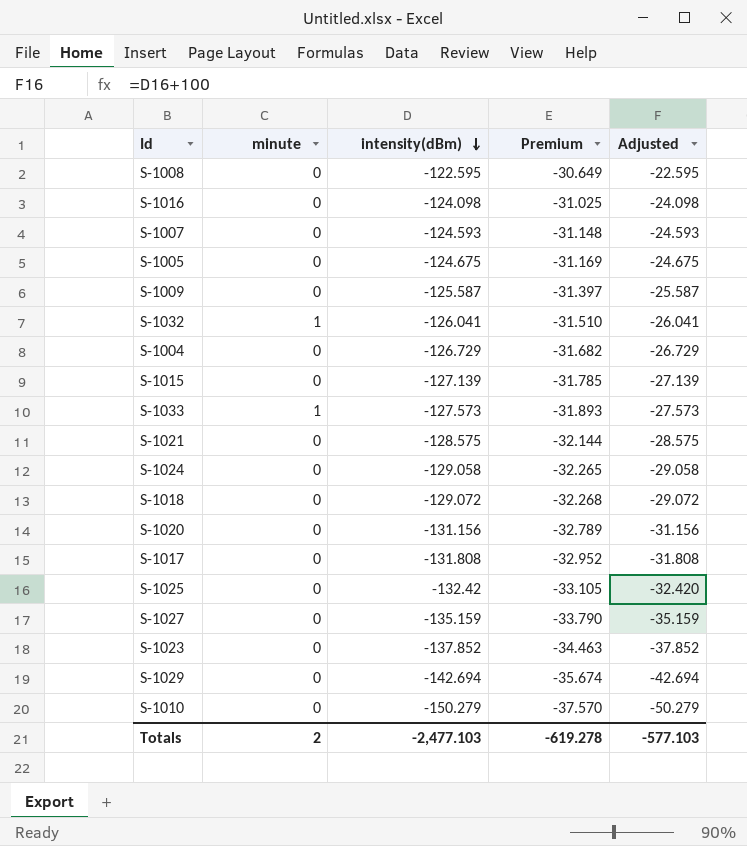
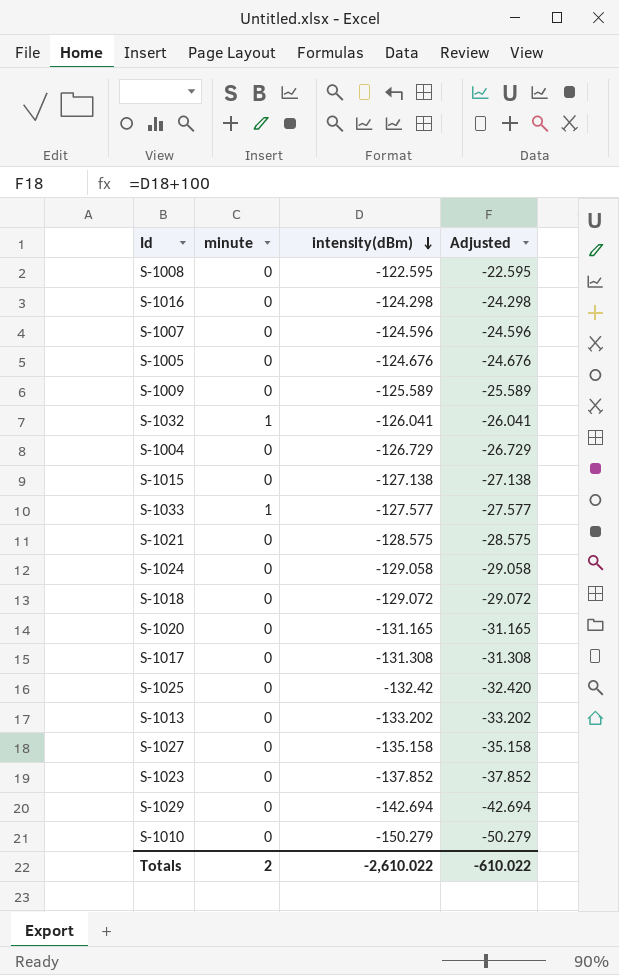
column Premium | formula: [intensity(dBm)] * 0.25 -> none
S-1016 | intensity(dBm): -124.098 -> -124.298
S-1016 | Adjusted: -24.098 -> -24.298
S-1007 | intensity(dBm): -124.593 -> -124.596
S-1007 | Adjusted: -24.593 -> -24.596
S-1005 | intensity(dBm): -124.675 -> -124.676
S-1005 | Adjusted: -24.675 -> -24.676
S-1009 | intensity(dBm): -125.587 -> -125.589
S-1009 | Adjusted: -25.587 -> -25.589
S-1015 | intensity(dBm): -127.139 -> -127.138
S-1015 | Adjusted: -27.139 -> -27.138
S-1033 | intensity(dBm): -127.573 -> -127.577
S-1033 | Adjusted: -27.573 -> -27.577
S-1020 | intensity(dBm): -131.156 -> -131.165
S-1020 | Adjusted: -31.156 -> -31.165
S-1017 | intensity(dBm): -131.808 -> -131.308
S-1017 | Adjusted: -31.808 -> -31.308
row S-1013: none -> 0 | -133.202 | -33.202
S-1027 | intensity(dBm): -135.159 -> -135.158
S-1027 | Adjusted: -35.159 -> -35.158
Totals | intensity(dBm): -2,477.103 -> -2,610.022
Totals | Adjusted: -577.103 -> -610.022

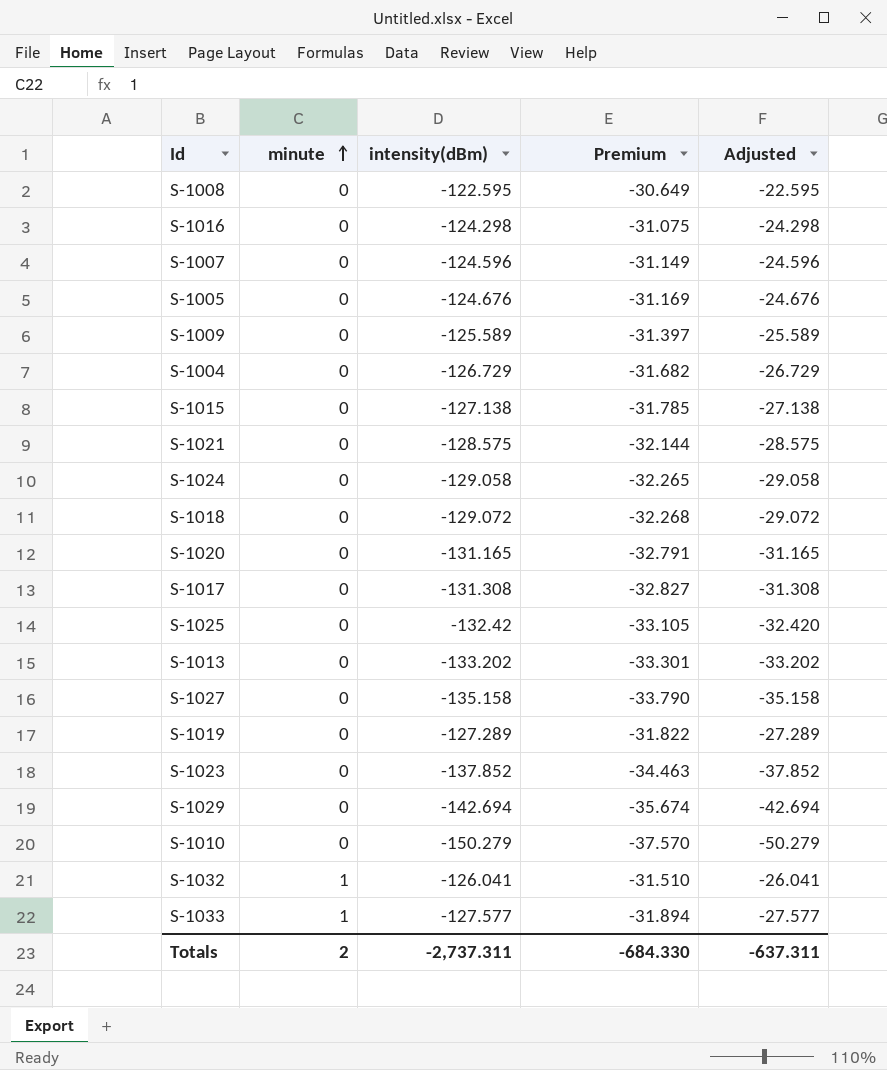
row order: intensity(dBm) descending -> minute ascending
column Premium | formula: none -> [intensity(dBm)] * 0.25
row S-1019: none -> 0 | -127.289 | -31.822 | -27.289
Totals | intensity(dBm): -2,610.022 -> -2,737.311
Totals | Adjusted: -610.022 -> -637.311

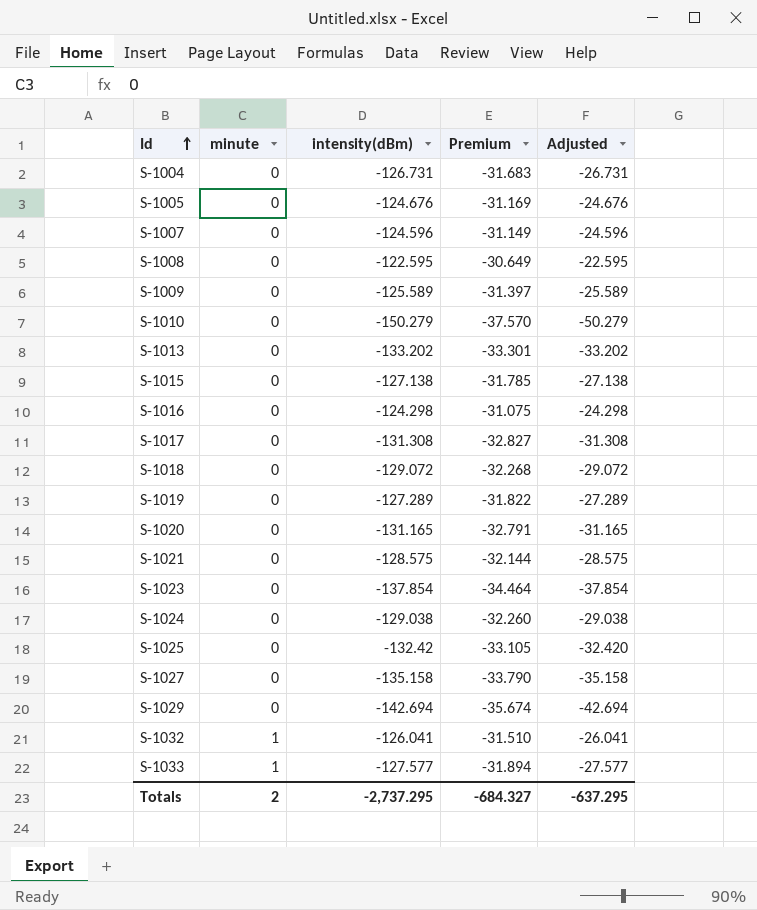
row order: minute ascending -> Id ascending
S-1004 | intensity(dBm): -126.729 -> -126.731
S-1004 | Premium: -31.682 -> -31.683
S-1004 | Adjusted: -26.729 -> -26.731
S-1023 | intensity(dBm): -137.852 -> -137.854
S-1023 | Premium: -34.463 -> -34.464
S-1023 | Adjusted: -37.852 -> -37.854
S-1024 | intensity(dBm): -129.058 -> -129.038
S-1024 | Premium: -32.265 -> -32.260
S-1024 | Adjusted: -29.058 -> -29.038
Totals | intensity(dBm): -2,737.311 -> -2,737.295
Totals | Premium: -684.330 -> -684.327
Totals | Adjusted: -637.311 -> -637.295

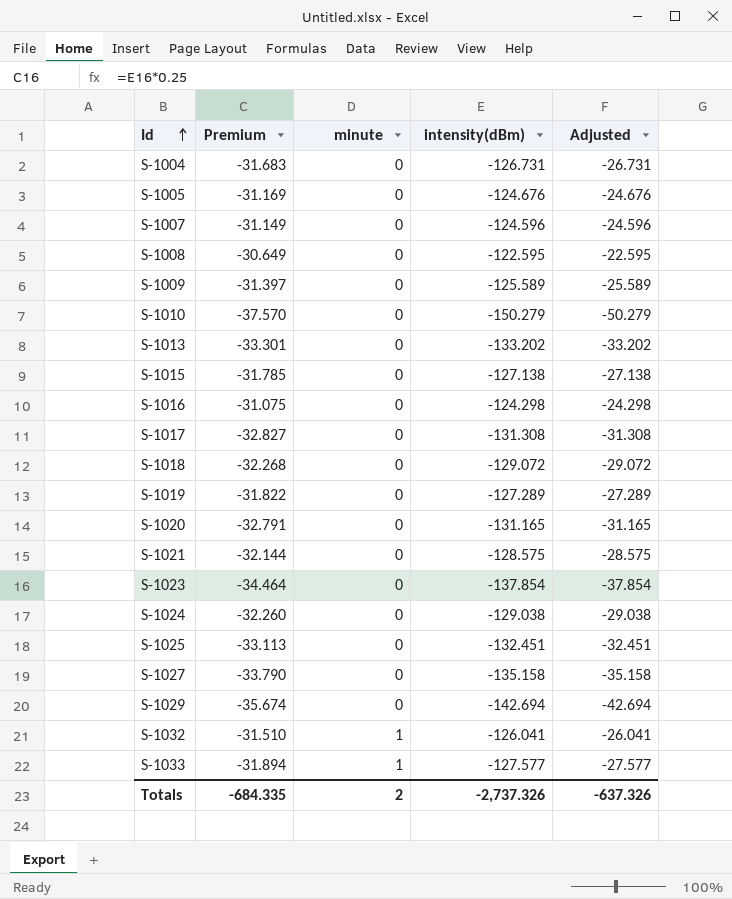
column Premium | position: 4 -> 2
S-1025 | Premium: -33.105 -> -33.113
S-1025 | intensity(dBm): -132.42 -> -132.451
S-1025 | Adjusted: -32.420 -> -32.451
Totals | Premium: -684.327 -> -684.335
Totals | intensity(dBm): -2,737.295 -> -2,737.326
Totals | Adjusted: -637.295 -> -637.326

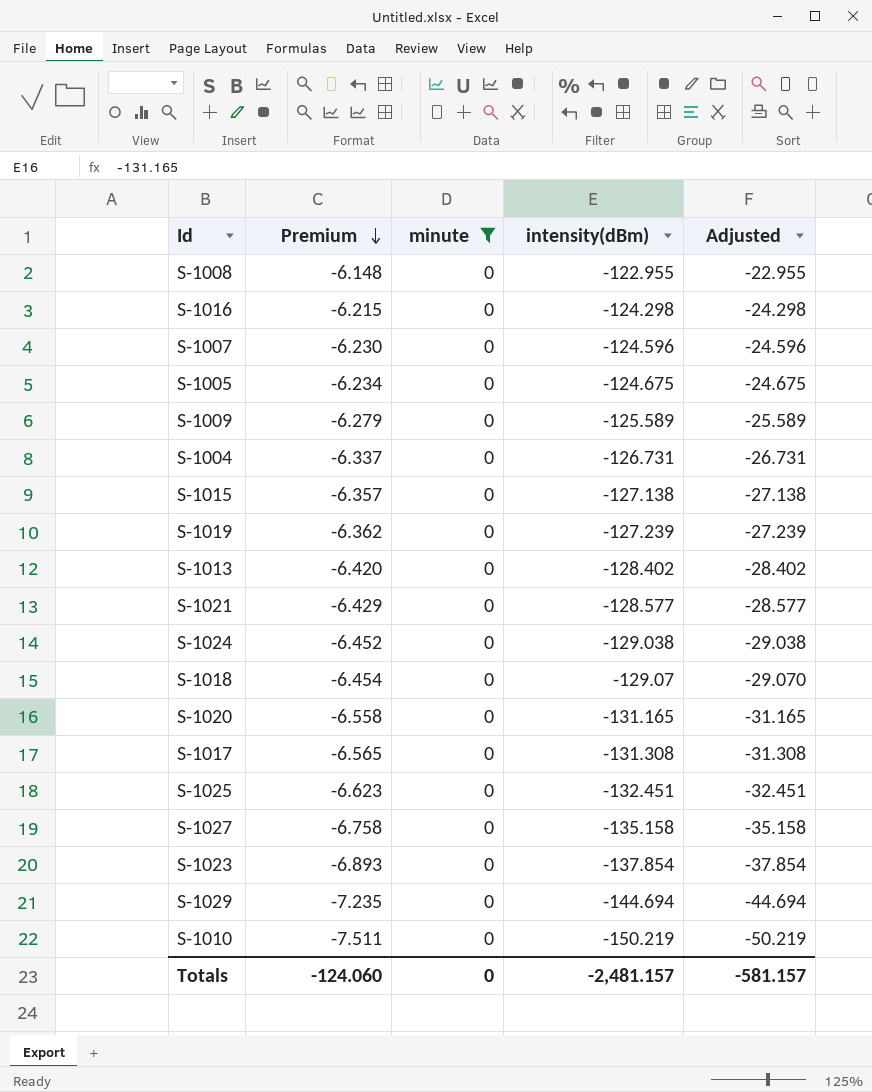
filter: none -> minute = 0
row order: Id ascending -> Premium descending
column Premium | formula: [intensity(dBm)] * 0.25 -> [intensity(dBm)] * 0.05
S-1008 | intensity(dBm): -122.595 -> -122.955
S-1008 | Adjusted: -22.595 -> -22.955
S-1005 | intensity(dBm): -124.676 -> -124.675
S-1005 | Adjusted: -24.676 -> -24.675
S-1019 | intensity(dBm): -127.289 -> -127.239
S-1019 | Adjusted: -27.289 -> -27.239
S-1013 | intensity(dBm): -133.202 -> -128.402
S-1013 | Adjusted: -33.202 -> -28.402
S-1021 | intensity(dBm): -128.575 -> -128.577
S-1021 | Adjusted: -28.575 -> -28.577
S-1018 | intensity(dBm): -129.072 -> -129.07
S-1018 | Adjusted: -29.072 -> -29.070
S-1029 | intensity(dBm): -142.694 -> -144.694
S-1029 | Adjusted: -42.694 -> -44.694
S-1010 | intensity(dBm): -150.279 -> -150.219
S-1010 | Adjusted: -50.279 -> -50.219
Totals | Premium: -684.335 -> -124.060
Totals | minute: 2 -> 0
Totals | intensity(dBm): -2,737.326 -> -2,481.157
Totals | Adjusted: -637.326 -> -581.157

